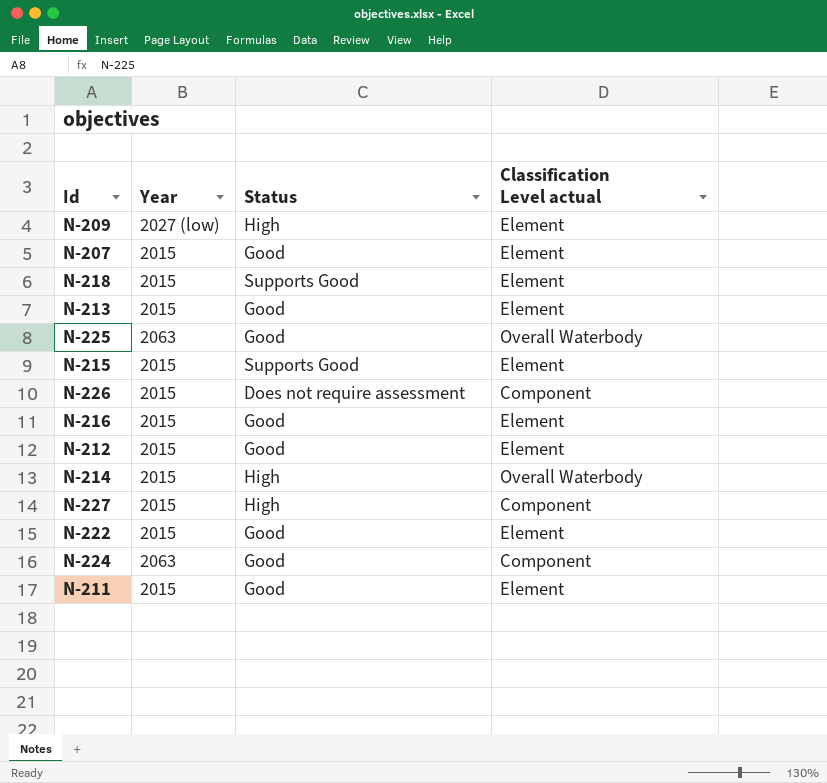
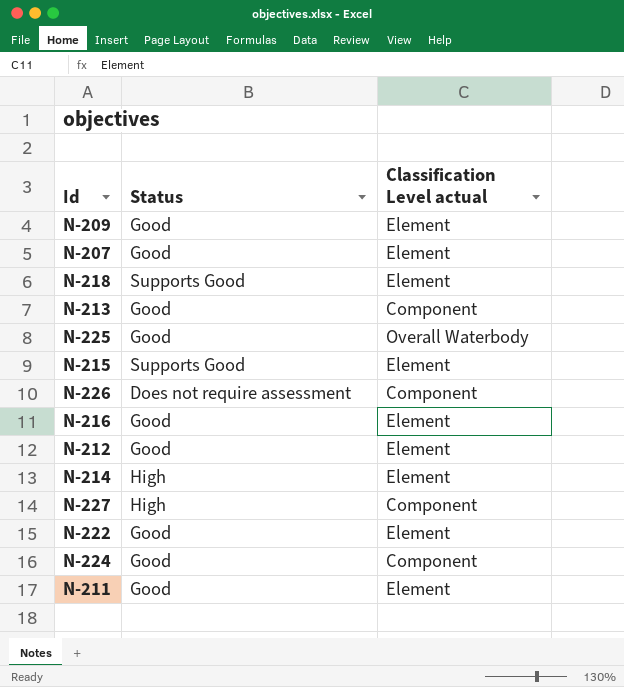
column Year | position: 2 -> none
N-209 | Status: High -> Good
N-213 | Classification Level actual: Element -> Component
N-214 | Classification Level actual: Overall Waterbody -> Element

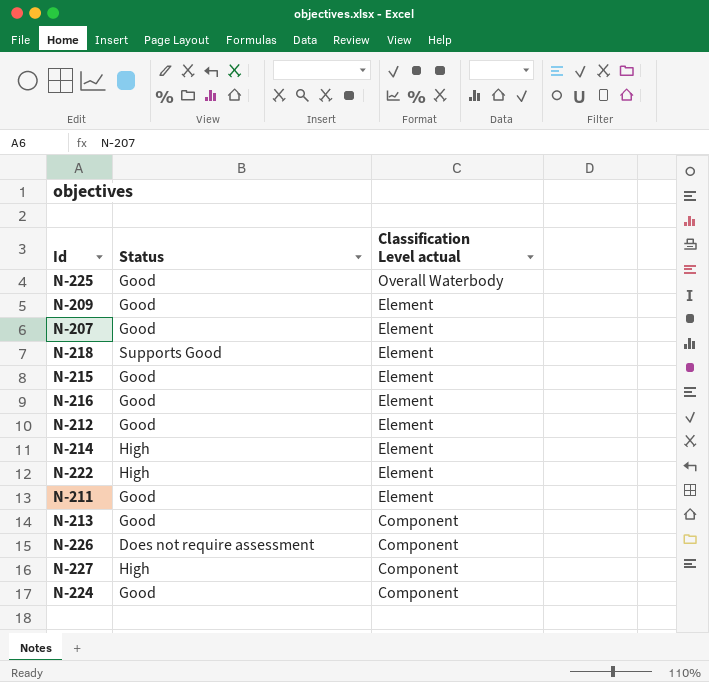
row order: none -> Classification Level actual descending
N-215 | Status: Supports Good -> Good
N-222 | Status: Good -> High

